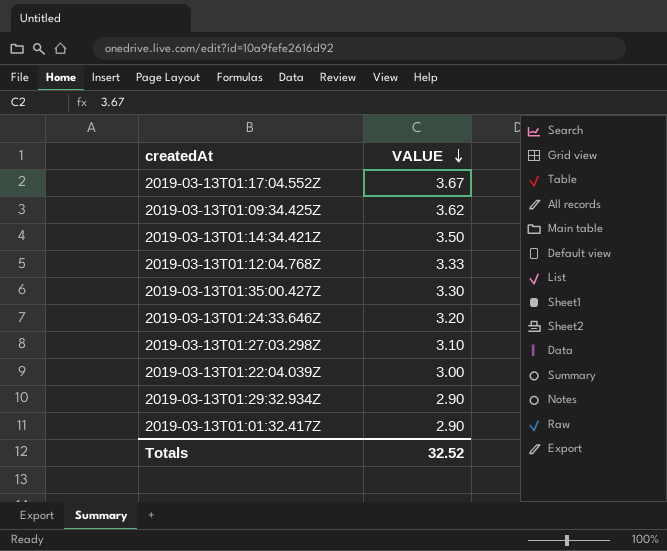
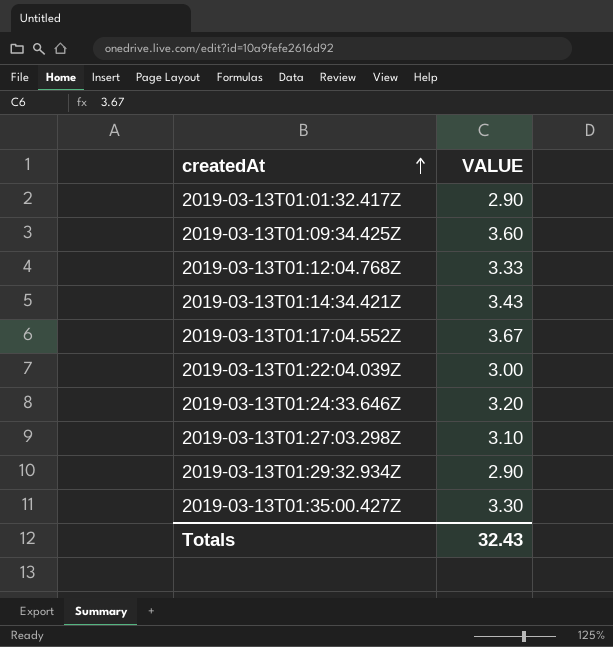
row order: VALUE descending -> createdAt ascending
2019-03-13T01:09:34.425Z | VALUE: 3.62 -> 3.60
2019-03-13T01:14:34.421Z | VALUE: 3.50 -> 3.43
Totals | VALUE: 32.52 -> 32.43

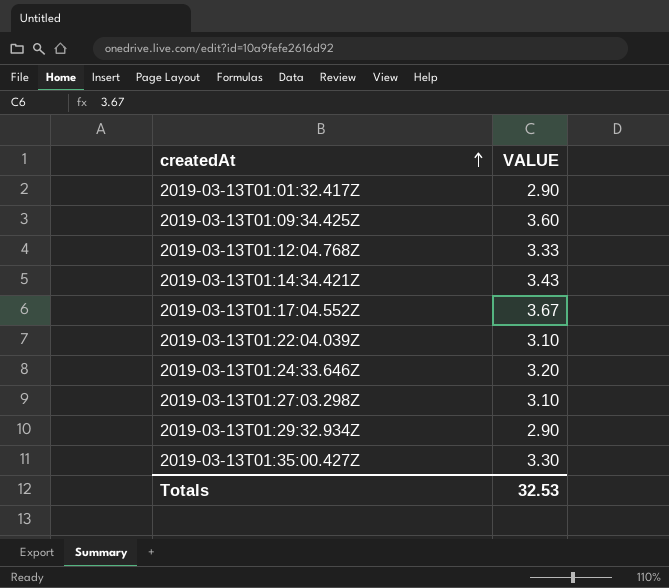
2019-03-13T01:22:04.039Z | VALUE: 3.00 -> 3.10
Totals | VALUE: 32.43 -> 32.53

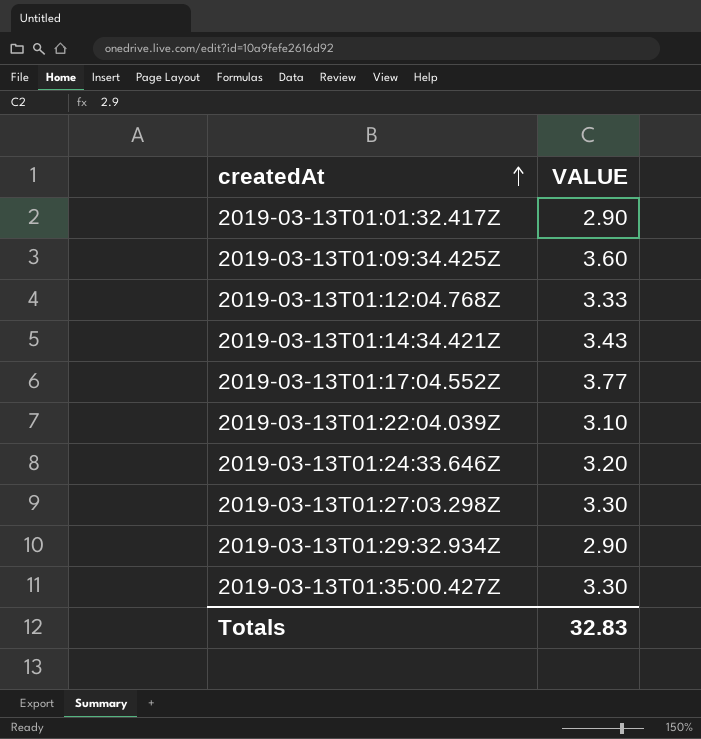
2019-03-13T01:17:04.552Z | VALUE: 3.67 -> 3.77
2019-03-13T01:27:03.298Z | VALUE: 3.10 -> 3.30
Totals | VALUE: 32.53 -> 32.83

